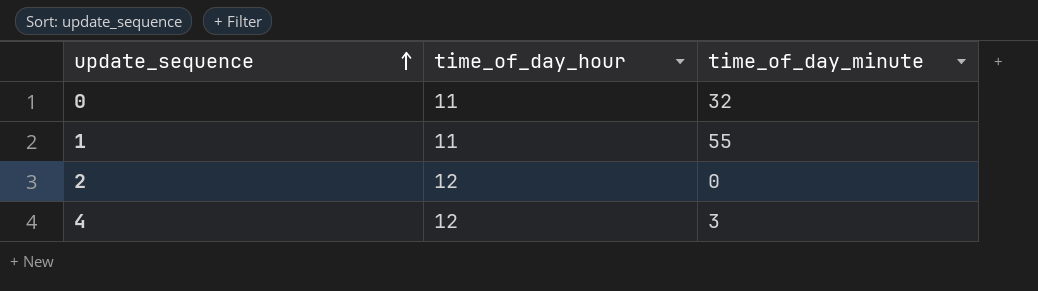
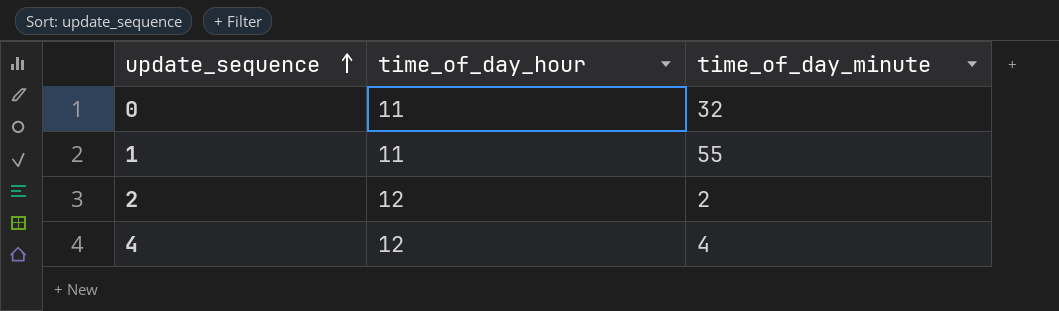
2 | time_of_day_minute: 0 -> 2
4 | time_of_day_minute: 3 -> 4

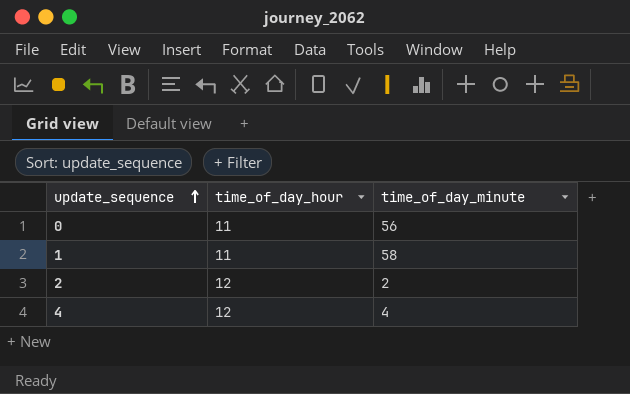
0 | time_of_day_minute: 32 -> 56
1 | time_of_day_minute: 55 -> 58

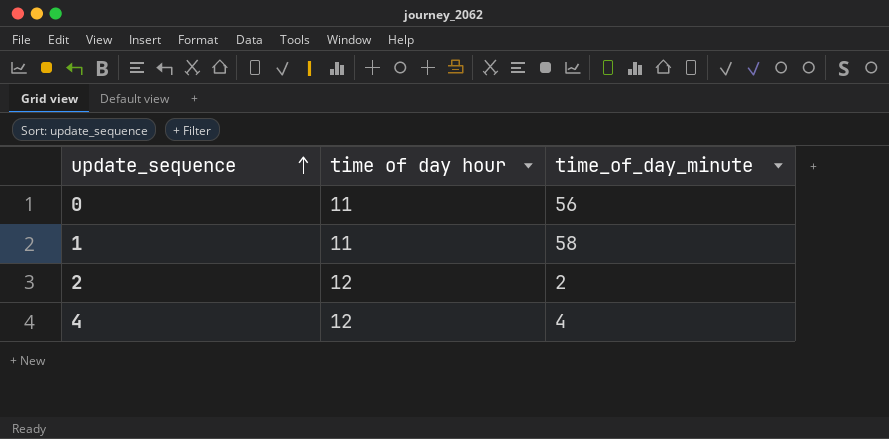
column name: time_of_day_hour -> time of day hour

